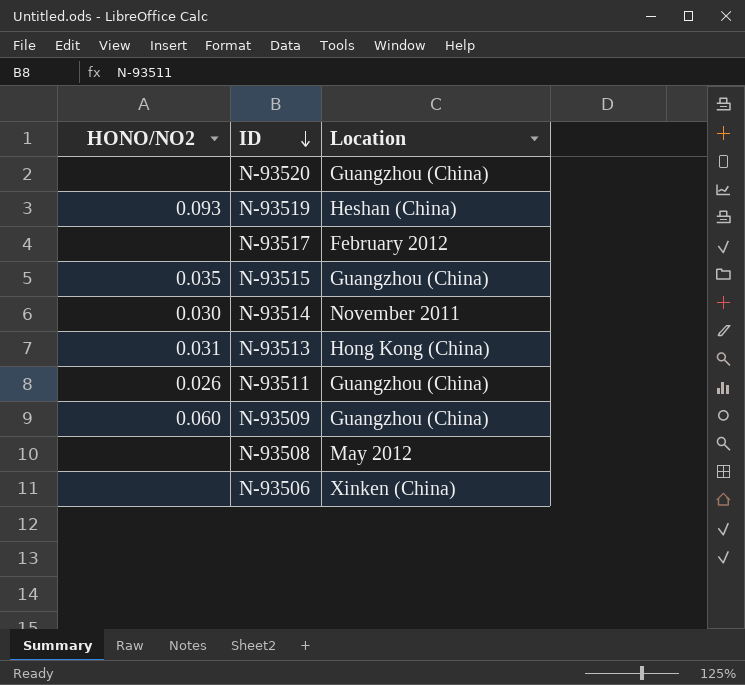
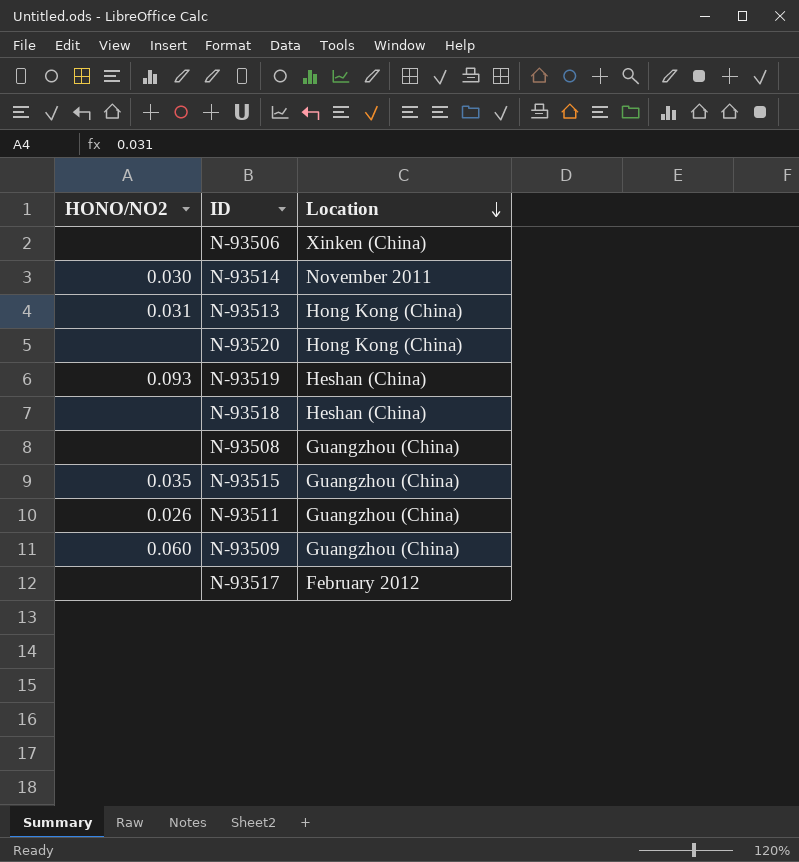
row order: ID descending -> Location descending
N-93520 | Location: Guangzhou (China) -> Hong Kong (China)
row N-93518: none -> none | Heshan (China)
N-93508 | Location: May 2012 -> Guangzhou (China)

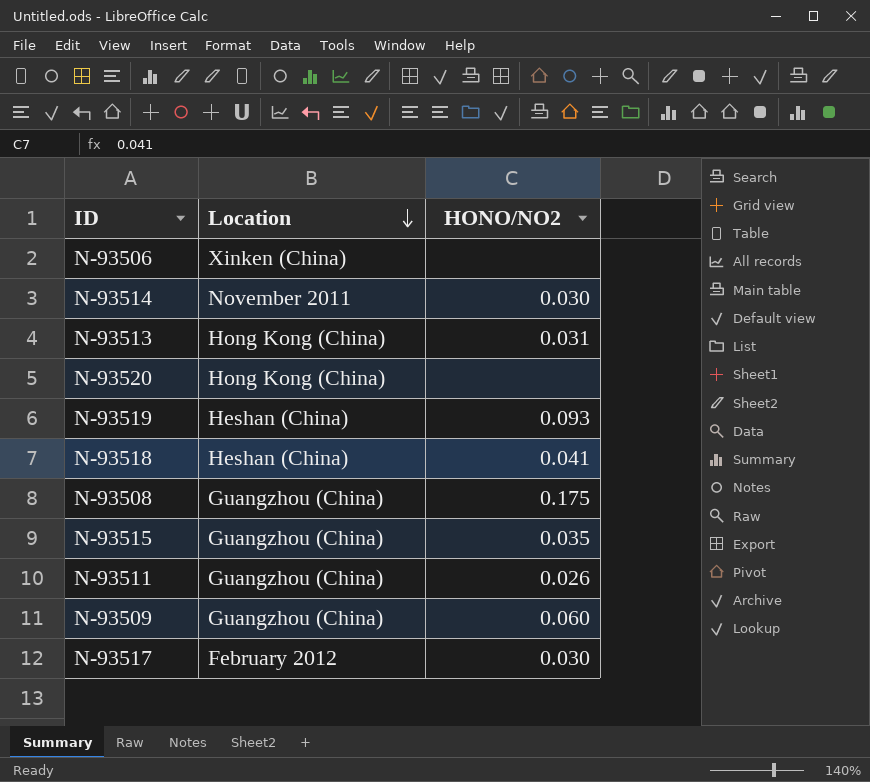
column HONO/NO2 | position: 1 -> 3
N-93518 | HONO/NO2: none -> 0.041
N-93508 | HONO/NO2: none -> 0.175
N-93517 | HONO/NO2: none -> 0.030

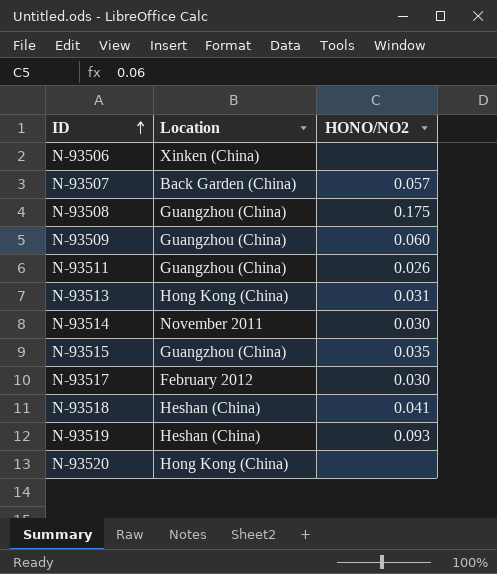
row order: Location descending -> ID ascending
row N-93507: none -> Back Garden (China) | 0.057

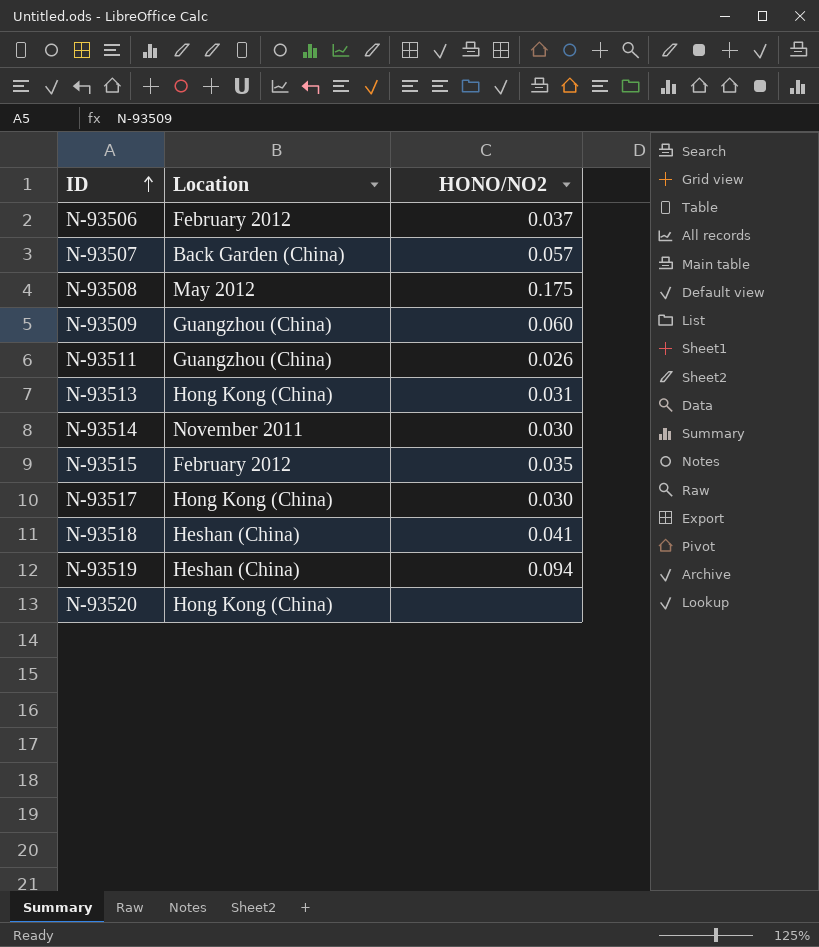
N-93506 | Location: Xinken (China) -> February 2012
N-93506 | HONO/NO2: none -> 0.037
N-93508 | Location: Guangzhou (China) -> May 2012
N-93515 | Location: Guangzhou (China) -> February 2012
N-93517 | Location: February 2012 -> Hong Kong (China)
N-93519 | HONO/NO2: 0.093 -> 0.094

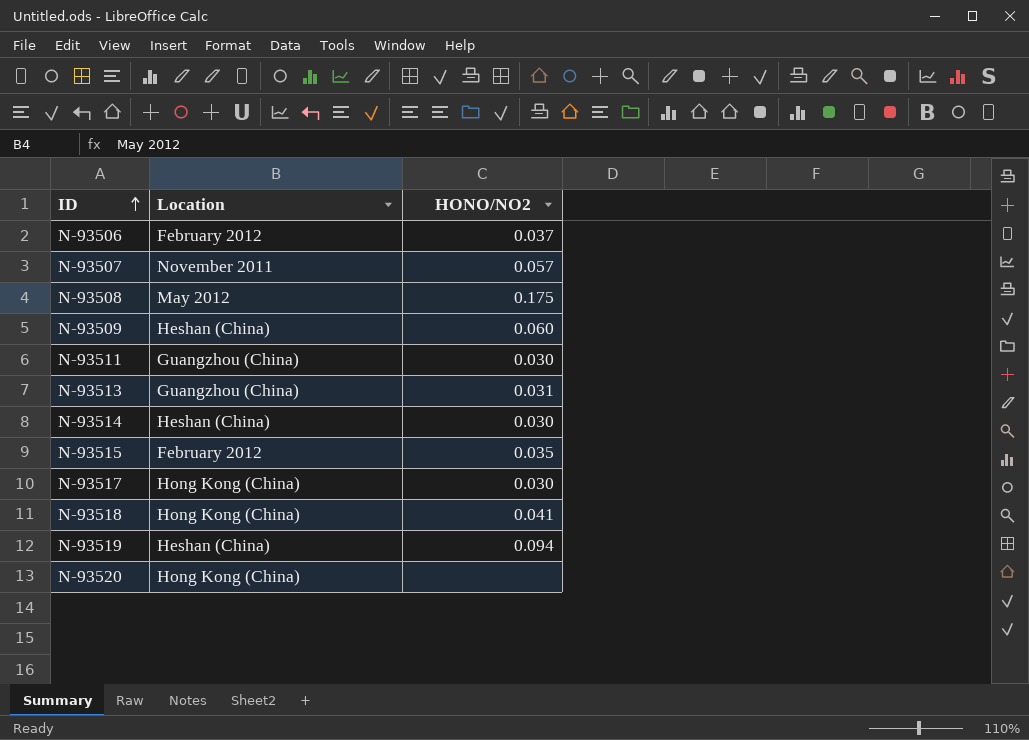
N-93507 | Location: Back Garden (China) -> November 2011
N-93509 | Location: Guangzhou (China) -> Heshan (China)
N-93511 | HONO/NO2: 0.026 -> 0.030
N-93513 | Location: Hong Kong (China) -> Guangzhou (China)
N-93514 | Location: November 2011 -> Heshan (China)
N-93518 | Location: Heshan (China) -> Hong Kong (China)

